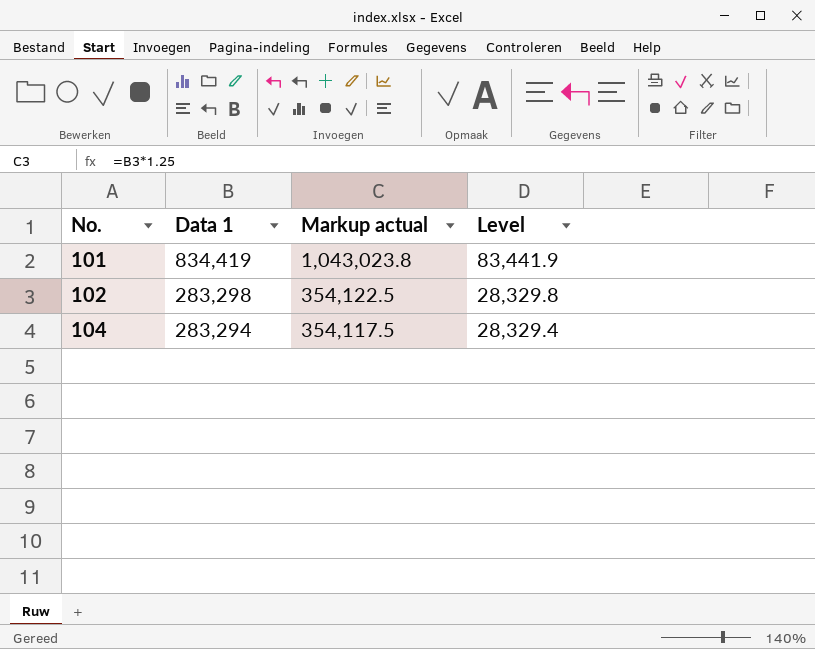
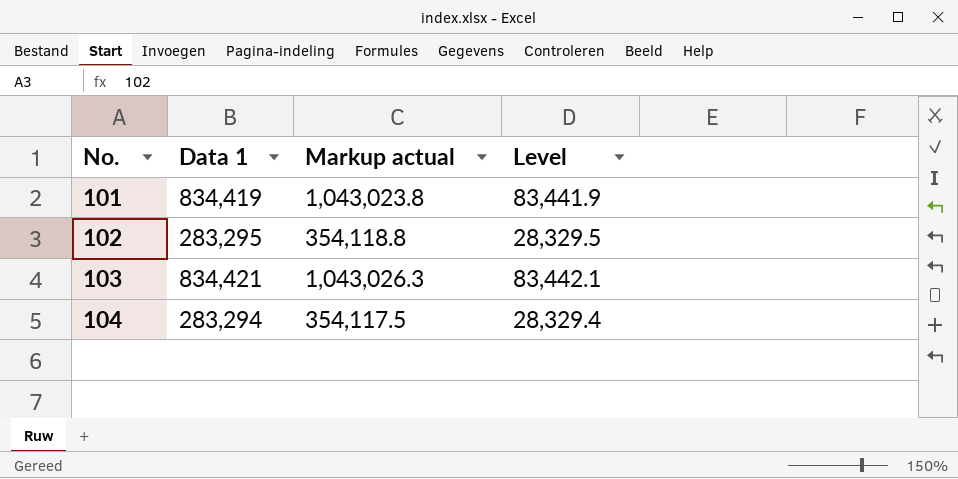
102 | Data 1: 283,298 -> 283,295
102 | Markup actual: 354,122.5 -> 354,118.8
102 | Level: 28,329.8 -> 28,329.5
row 103: none -> 834,421 | 1,043,026.3 | 83,442.1

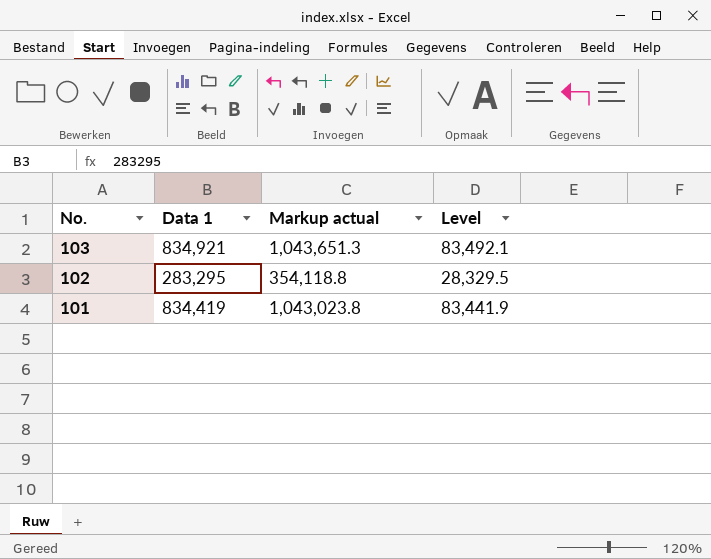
row order: No. ascending -> No. descending
row 104: 283,294 | 354,117.5 | 28,329.4 -> none
103 | Data 1: 834,421 -> 834,921
103 | Markup actual: 1,043,026.3 -> 1,043,651.3
103 | Level: 83,442.1 -> 83,492.1

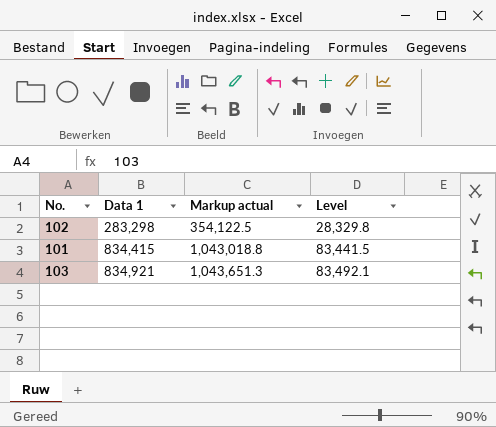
row order: No. descending -> Data 1 ascending
102 | Data 1: 283,295 -> 283,298
102 | Markup actual: 354,118.8 -> 354,122.5
102 | Level: 28,329.5 -> 28,329.8
101 | Data 1: 834,419 -> 834,415
101 | Markup actual: 1,043,023.8 -> 1,043,018.8
101 | Level: 83,441.9 -> 83,441.5

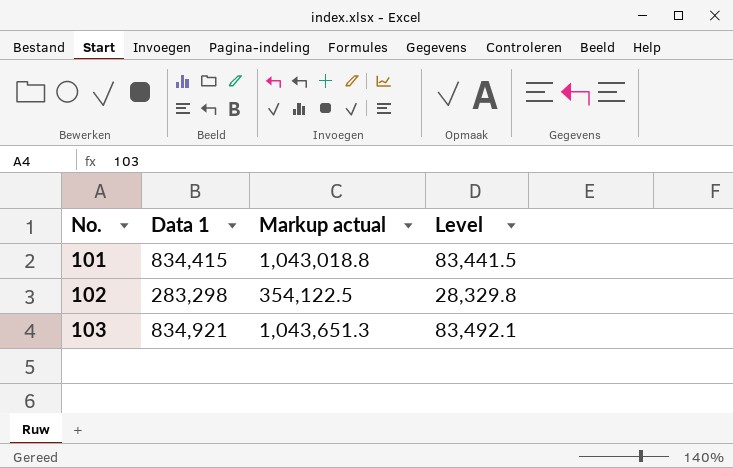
row order: Data 1 ascending -> No. ascending

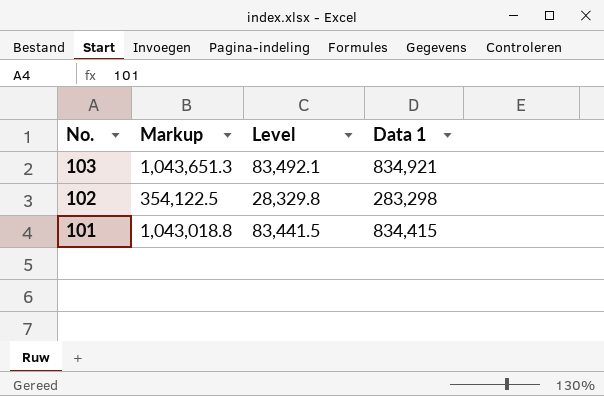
row order: No. ascending -> No. descending
column name: Markup actual -> Markup
column Data 1 | position: 2 -> 4

